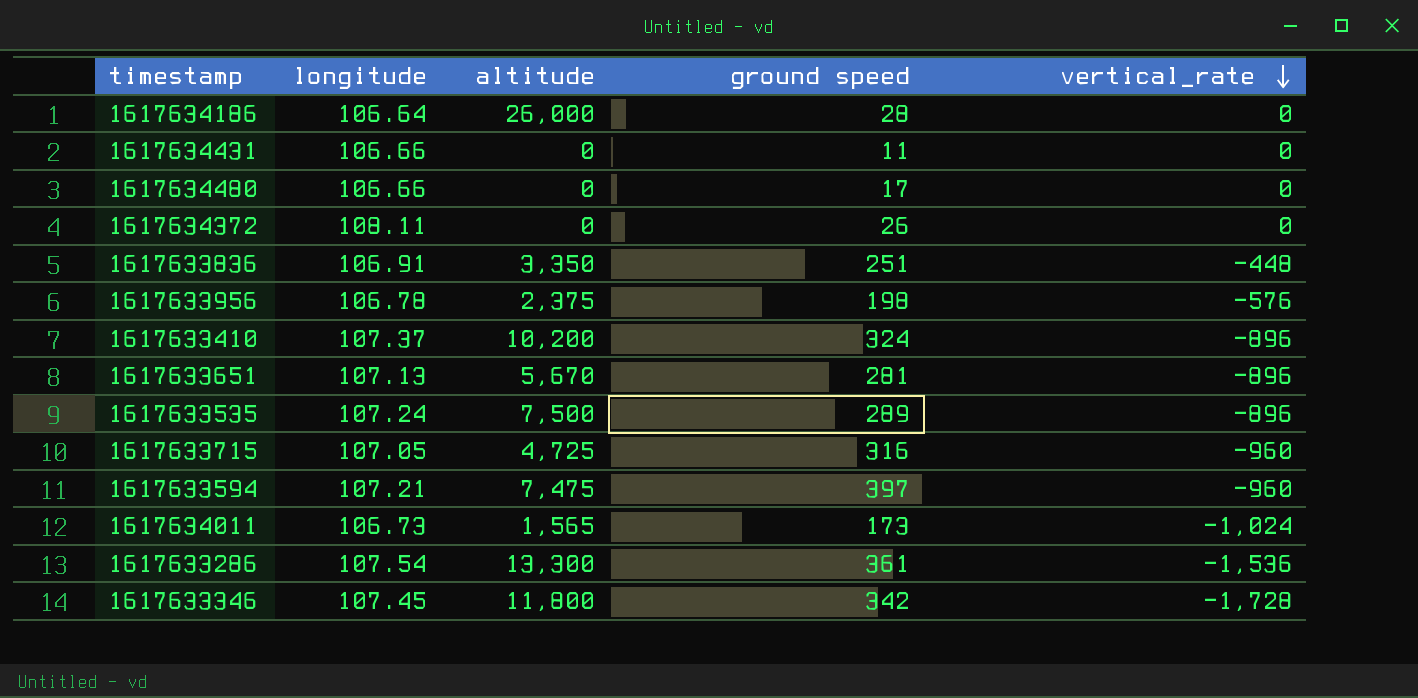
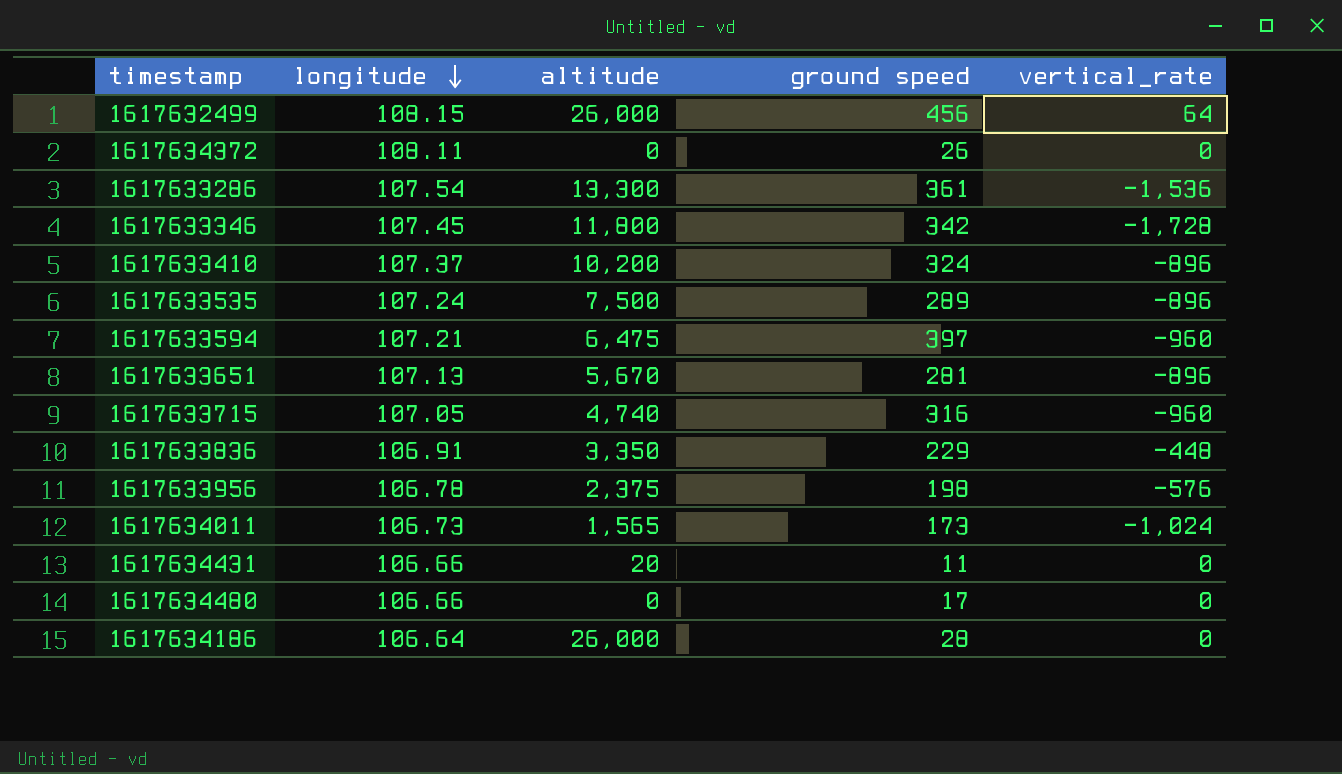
row order: vertical_rate descending -> longitude descending
row 1617632499: none -> 108.15 | 26,000 | 456 | 64
1617633594 | altitude: 7,475 -> 6,475
1617633715 | altitude: 4,725 -> 4,740
1617633836 | ground speed: 251 -> 229
1617634431 | altitude: 0 -> 20

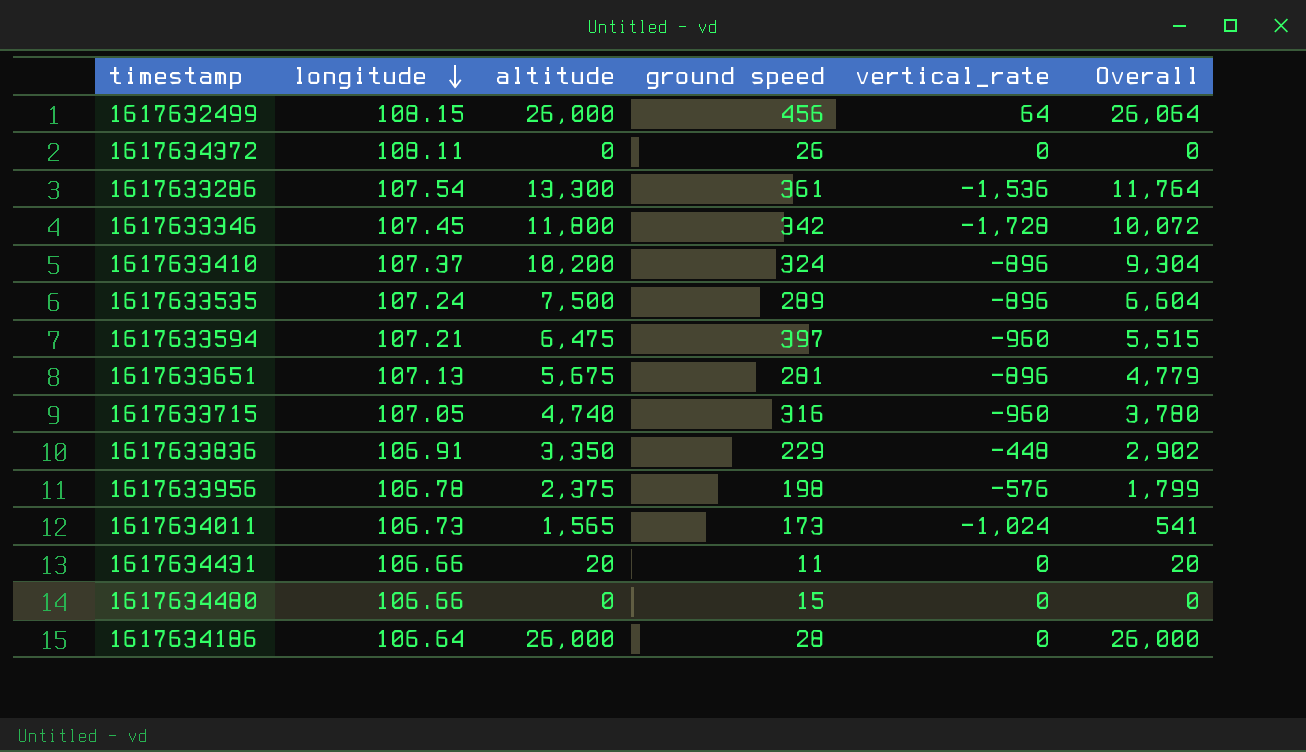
column Overall | formula: none -> [altitude] + [vertical_rate]
1617633651 | altitude: 5,670 -> 5,675
1617634480 | ground speed: 17 -> 15

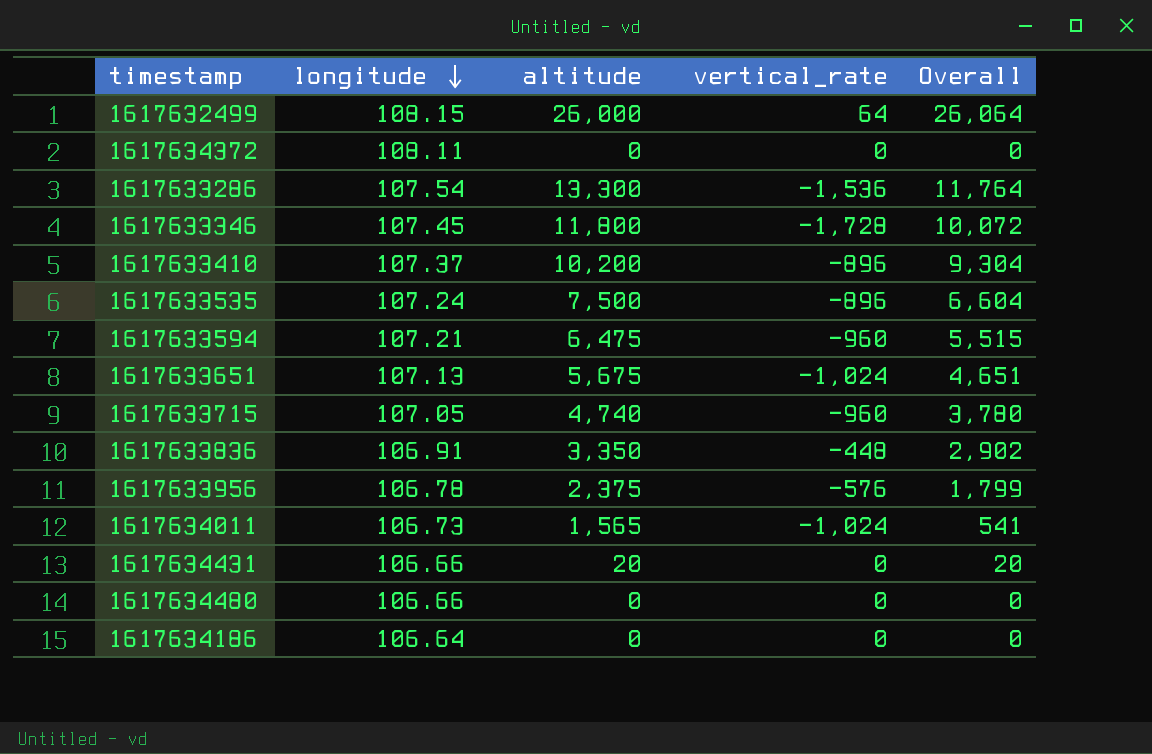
column ground speed | position: 4 -> none
1617633651 | vertical_rate: -896 -> -1,024
1617633651 | Overall: 4,779 -> 4,651
1617634186 | altitude: 26,000 -> 0
1617634186 | Overall: 26,000 -> 0

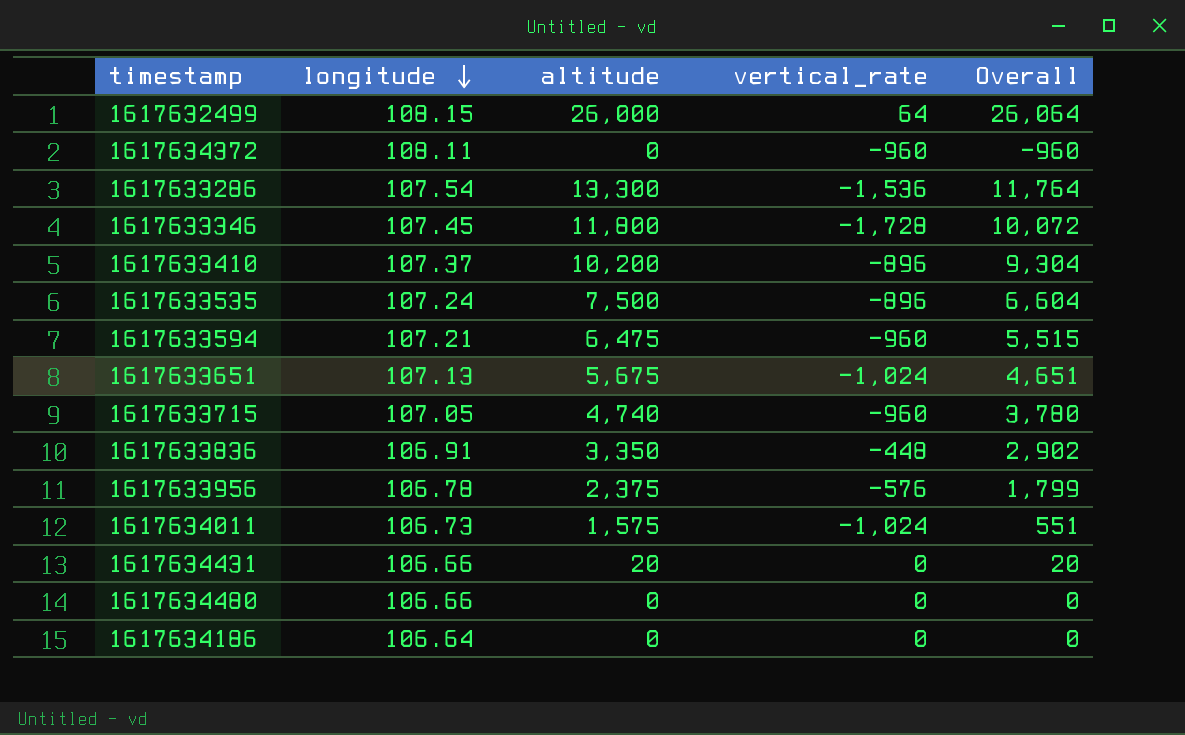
1617634372 | vertical_rate: 0 -> -960
1617634372 | Overall: 0 -> -960
1617634011 | altitude: 1,565 -> 1,575
1617634011 | Overall: 541 -> 551

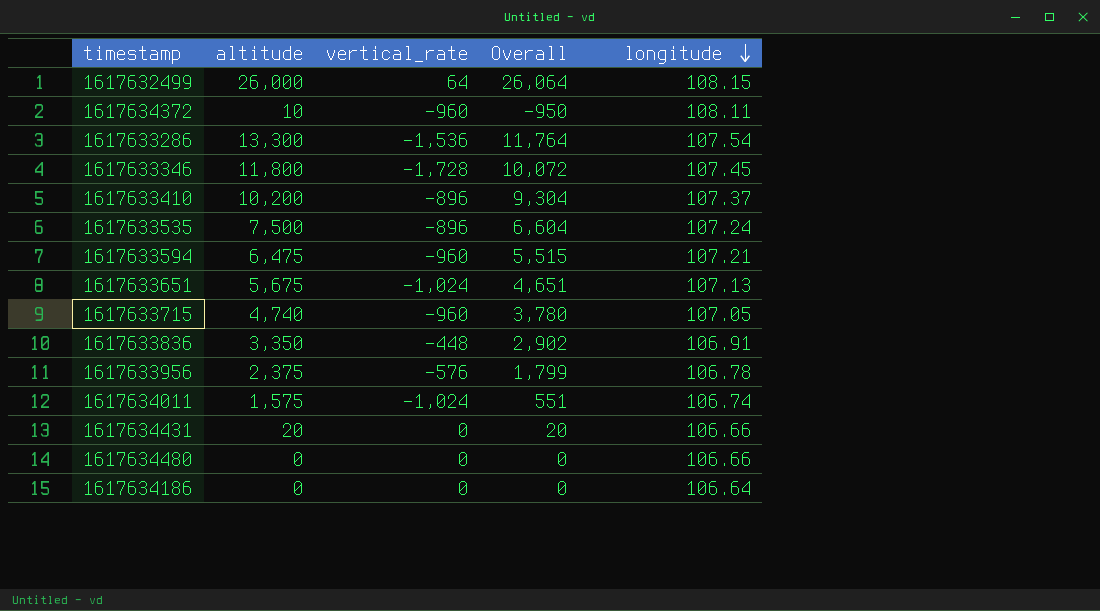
column longitude | position: 2 -> 5
1617634372 | altitude: 0 -> 10
1617634372 | Overall: -960 -> -950
1617634011 | longitude: 106.73 -> 106.74

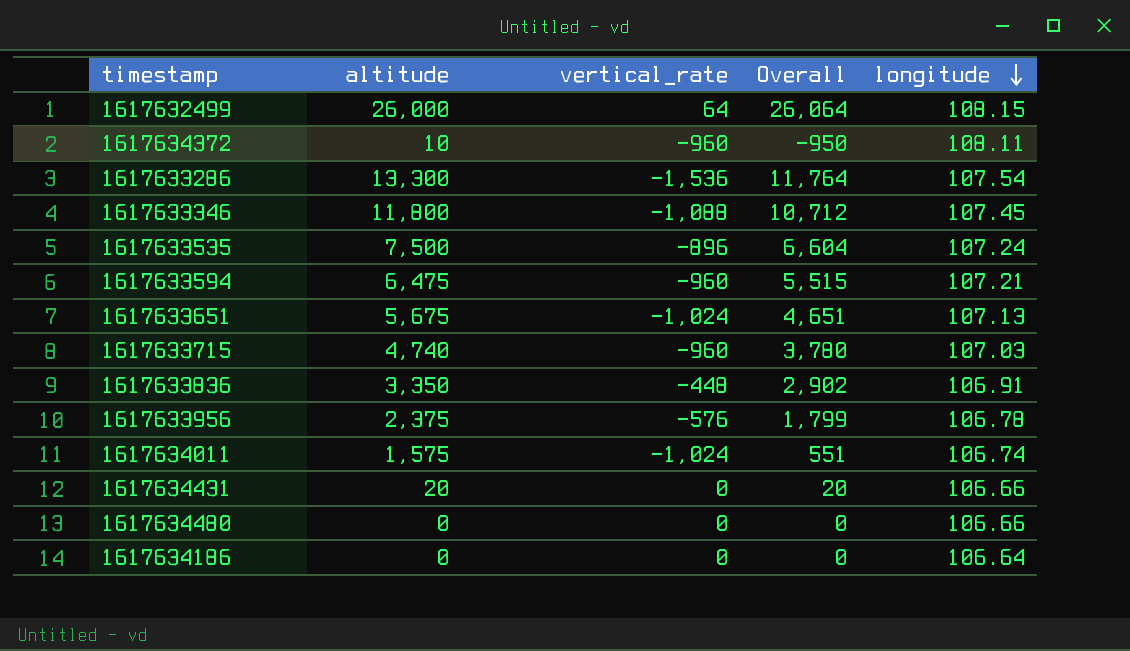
row 1617633410: 10,200 | -896 | 9,304 | 107.37 -> none
1617633346 | vertical_rate: -1,728 -> -1,088
1617633346 | Overall: 10,072 -> 10,712
1617633715 | longitude: 107.05 -> 107.03

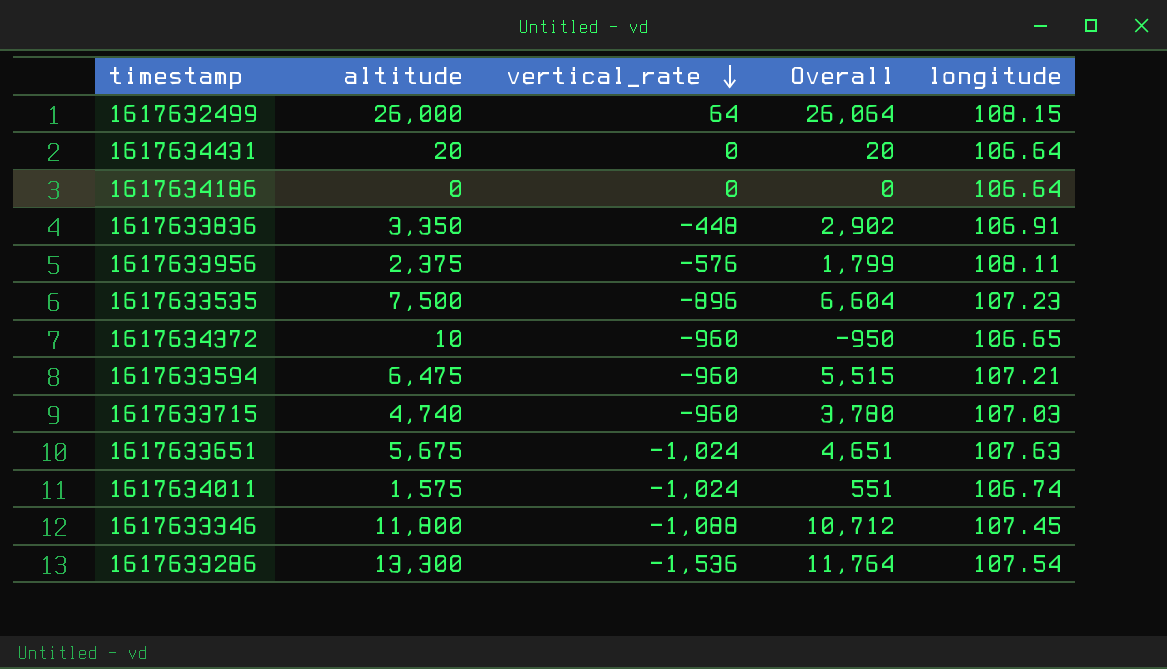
row order: longitude descending -> vertical_rate descending
row 1617634480: 0 | 0 | 0 | 106.66 -> none
1617634431 | longitude: 106.66 -> 106.64
1617633956 | longitude: 106.78 -> 108.11
1617633535 | longitude: 107.24 -> 107.23
1617634372 | longitude: 108.11 -> 106.65
1617633651 | longitude: 107.13 -> 107.63

